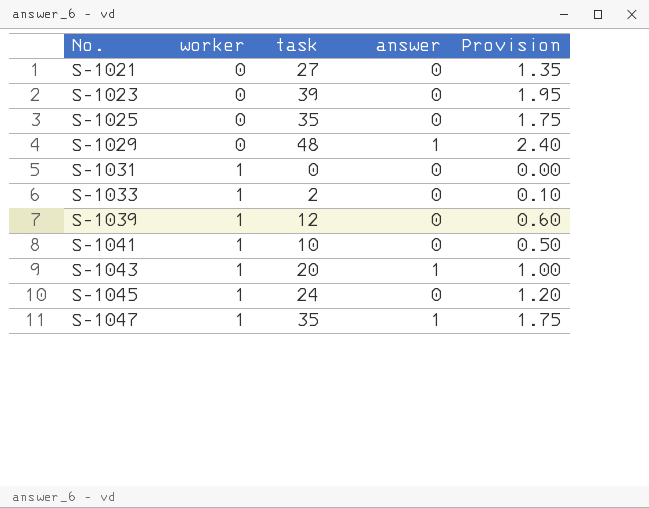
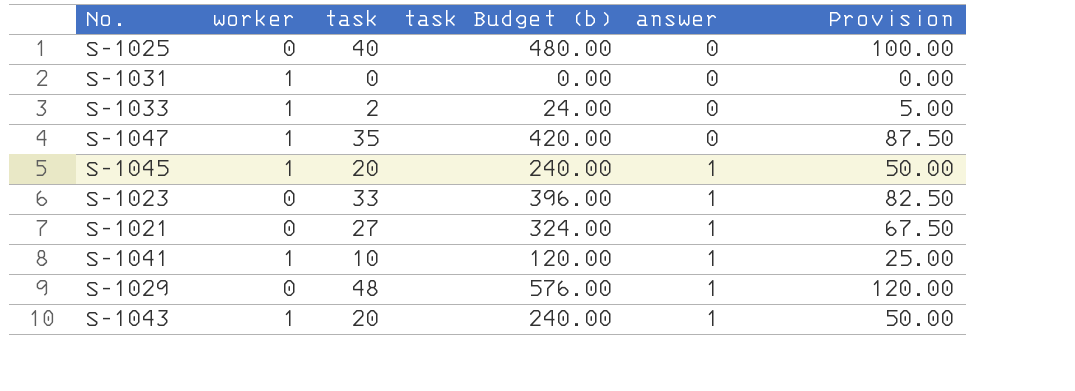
row order: No. ascending -> answer ascending
column task Budget (b) | formula: none -> [task] * 12
column Provision | formula: [task] * 0.05 -> [task] * 2.5
row S-1039: 1 | 12 | 0 | 0.60 -> none
S-1025 | task: 35 -> 40
S-1047 | answer: 1 -> 0
S-1045 | task: 24 -> 20
S-1045 | answer: 0 -> 1
S-1023 | task: 39 -> 33
S-1023 | answer: 0 -> 1
S-1021 | answer: 0 -> 1
S-1041 | answer: 0 -> 1

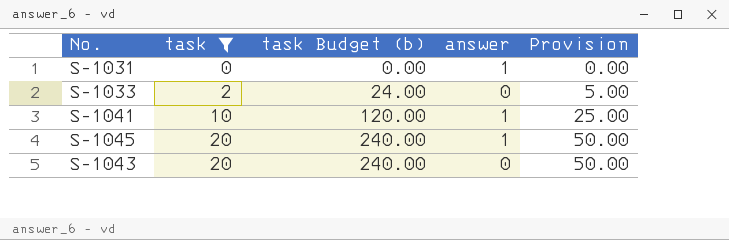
filter: none -> task <= 20
row order: answer ascending -> task ascending
column worker | position: 2 -> none
S-1031 | answer: 0 -> 1
S-1043 | answer: 1 -> 0

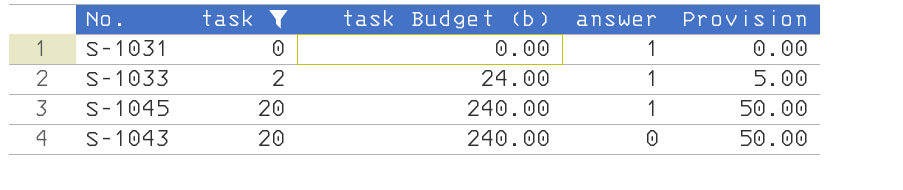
row S-1041: 10 | 120.00 | 1 | 25.00 -> none
S-1033 | answer: 0 -> 1

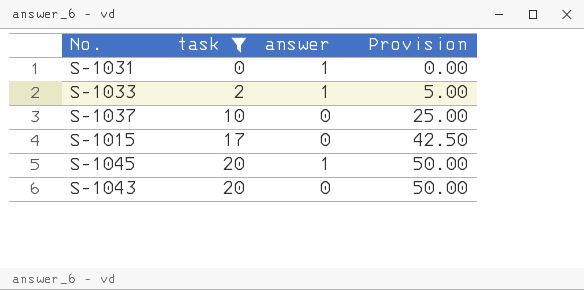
column task Budget (b) | formula: [task] * 12 -> none
row S-1037: none -> 10 | 0 | 25.00
row S-1015: none -> 17 | 0 | 42.50

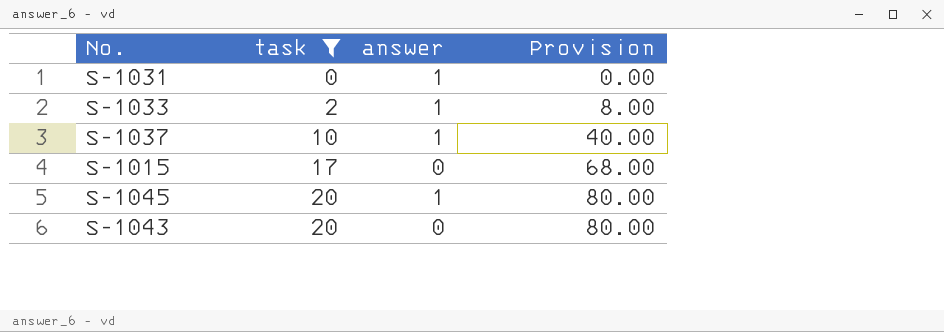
column Provision | formula: [task] * 2.5 -> [task] * 4
S-1037 | answer: 0 -> 1

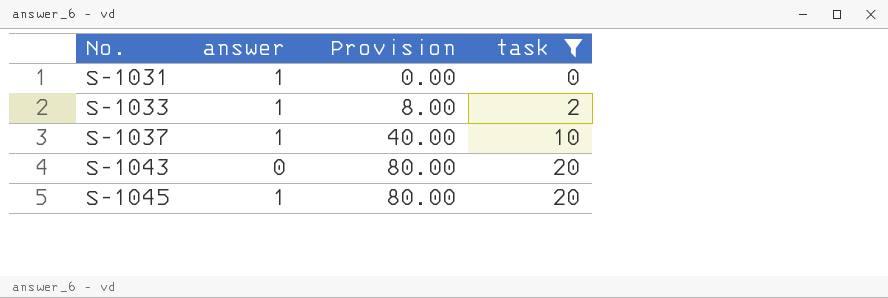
row order: task ascending -> No. ascending
column task | position: 2 -> 4
row S-1015: 17 | 0 | 68.00 -> none

